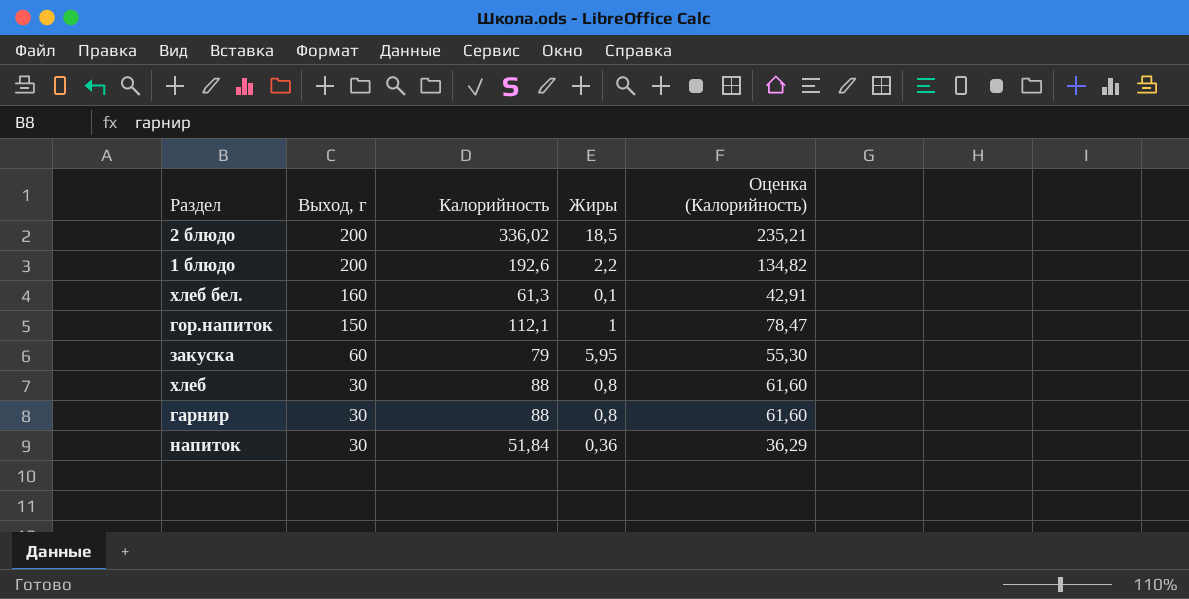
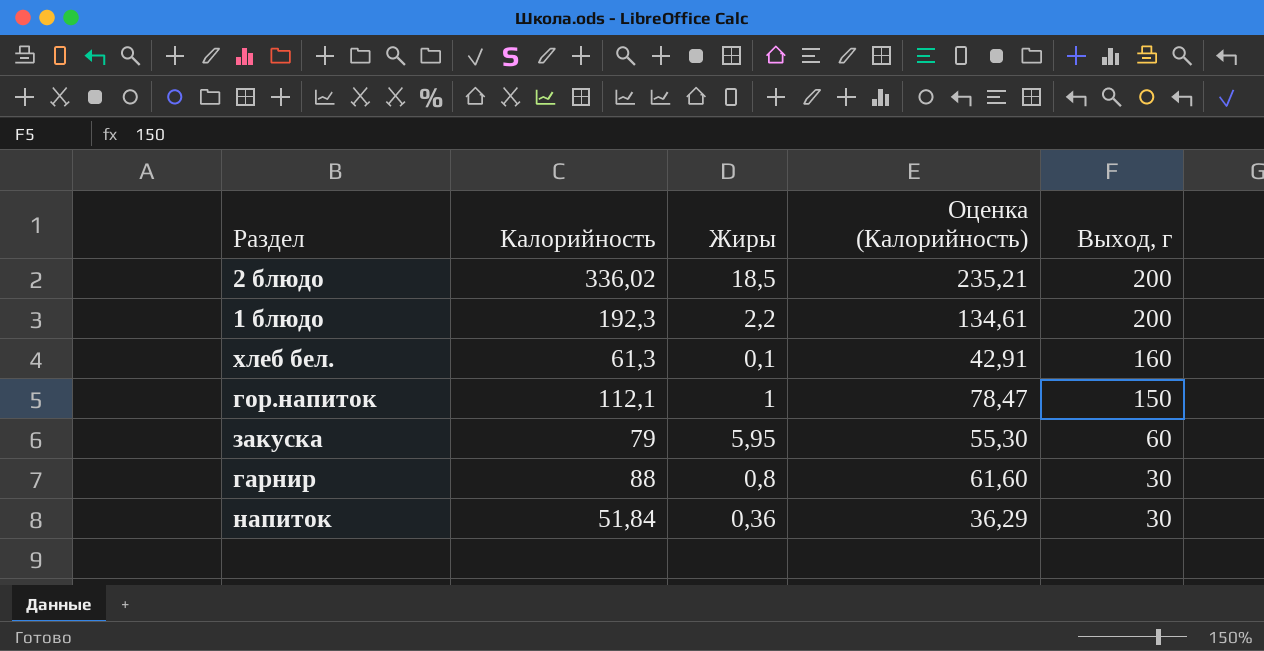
column Выход, г | position: 2 -> 5
row хлеб: 30 | 88 | 0,8 | 61,60 -> none
1 блюдо | Калорийность: 192,6 -> 192,3
1 блюдо | Оценка (Калорийность): 134,82 -> 134,61

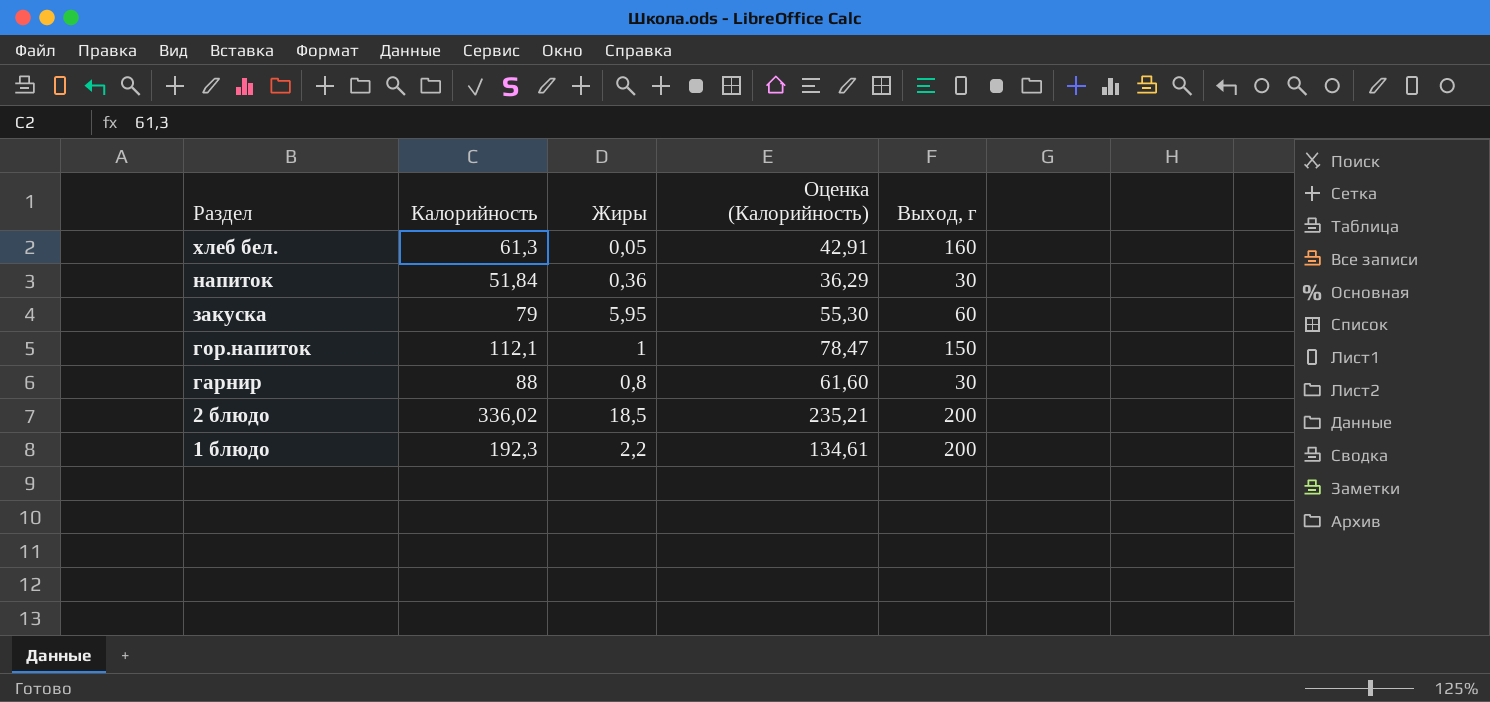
row order: Выход, г descending -> Раздел descending
хлеб бел. | Жиры: 0,1 -> 0,05

